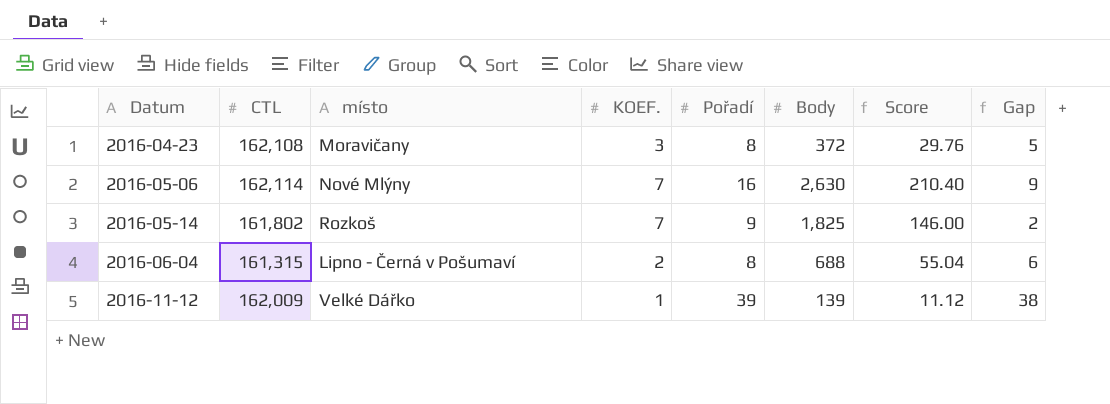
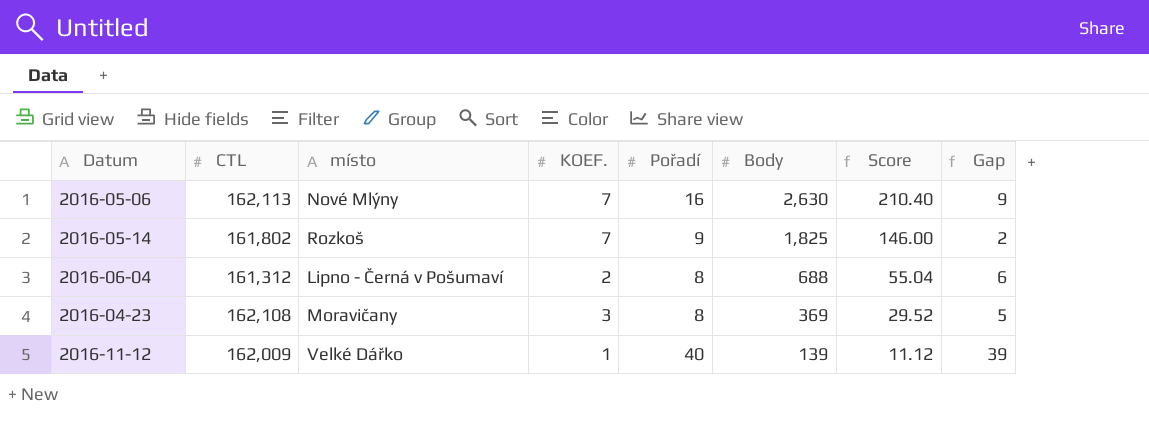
row order: Datum ascending -> Body descending
2016-05-06 | CTL: 162,114 -> 162,113
2016-06-04 | CTL: 161,315 -> 161,312
2016-04-23 | Body: 372 -> 369
2016-04-23 | Score: 29.76 -> 29.52
2016-11-12 | Pořadí: 39 -> 40
2016-11-12 | Gap: 38 -> 39

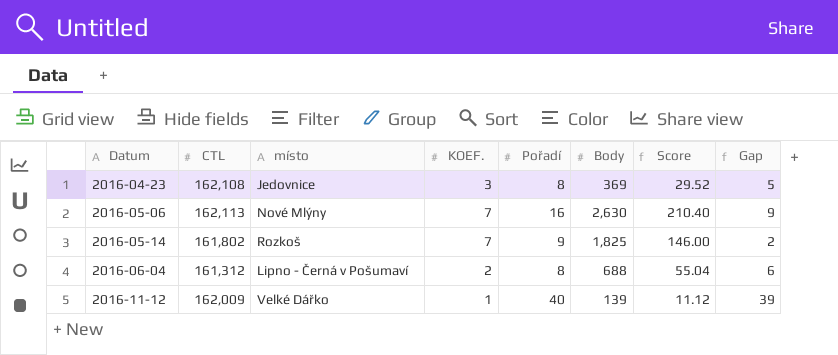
row order: Body descending -> Datum ascending
2016-04-23 | místo: Moravičany -> Jedovnice

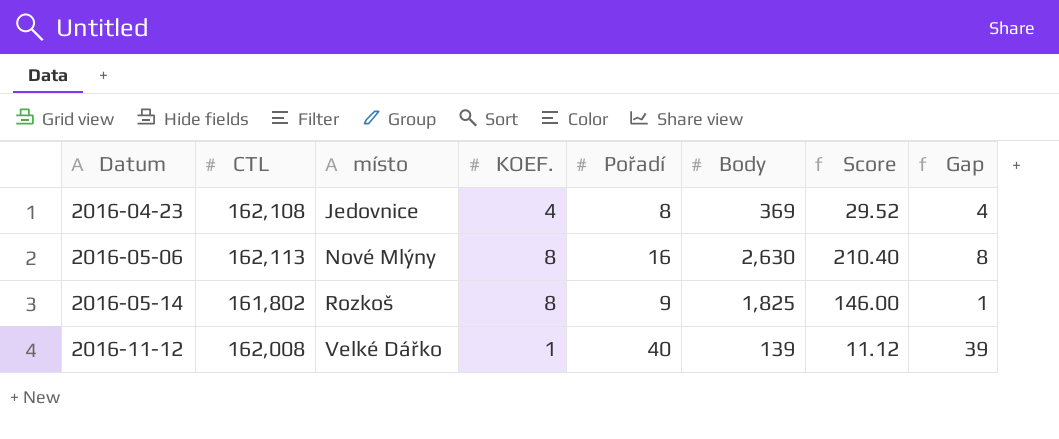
row 2016-06-04: 161,312 | Lipno - Černá v Pošumaví | 2 | 8 | 688 | 55.04 | 6 -> none
2016-04-23 | KOEF.: 3 -> 4
2016-04-23 | Gap: 5 -> 4
2016-05-06 | KOEF.: 7 -> 8
2016-05-06 | Gap: 9 -> 8
2016-05-14 | KOEF.: 7 -> 8
2016-05-14 | Gap: 2 -> 1
2016-11-12 | CTL: 162,009 -> 162,008

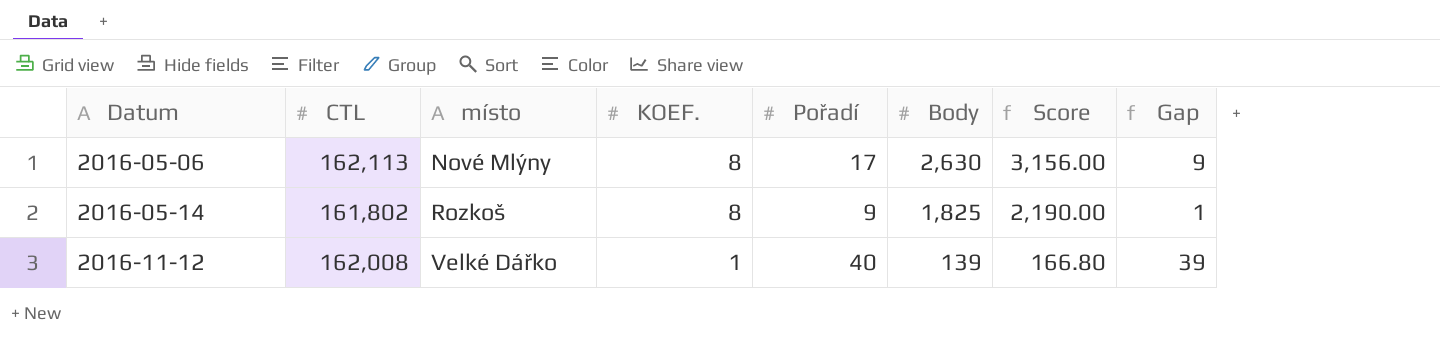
column Score | formula: [Body] * 0.08 -> [Body] * 1.2
row 2016-04-23: 162,108 | Jedovnice | 4 | 8 | 369 | 29.52 | 4 -> none
2016-05-06 | Pořadí: 16 -> 17
2016-05-06 | Gap: 8 -> 9

